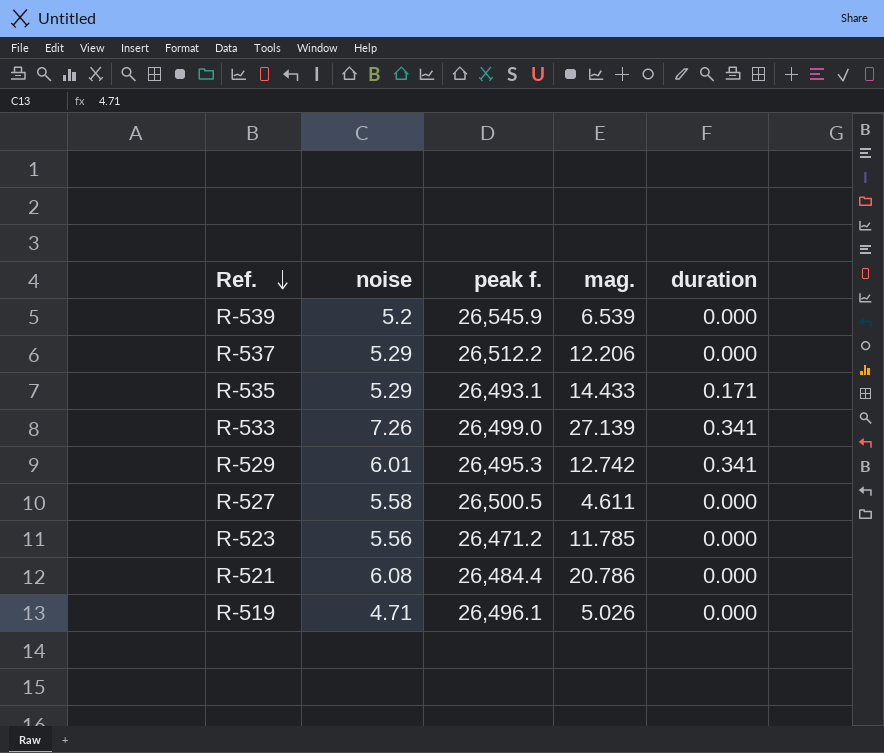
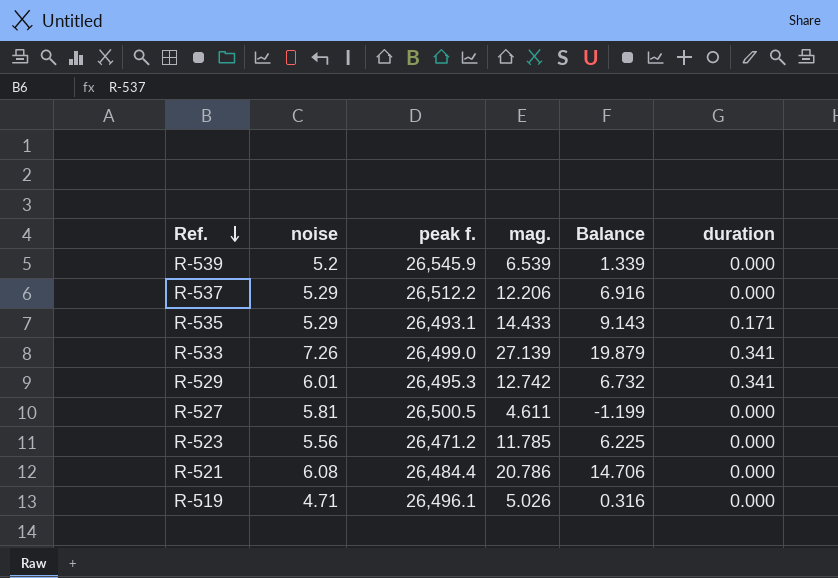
column Balance | formula: none -> [mag.] - [noise]
R-527 | noise: 5.58 -> 5.81

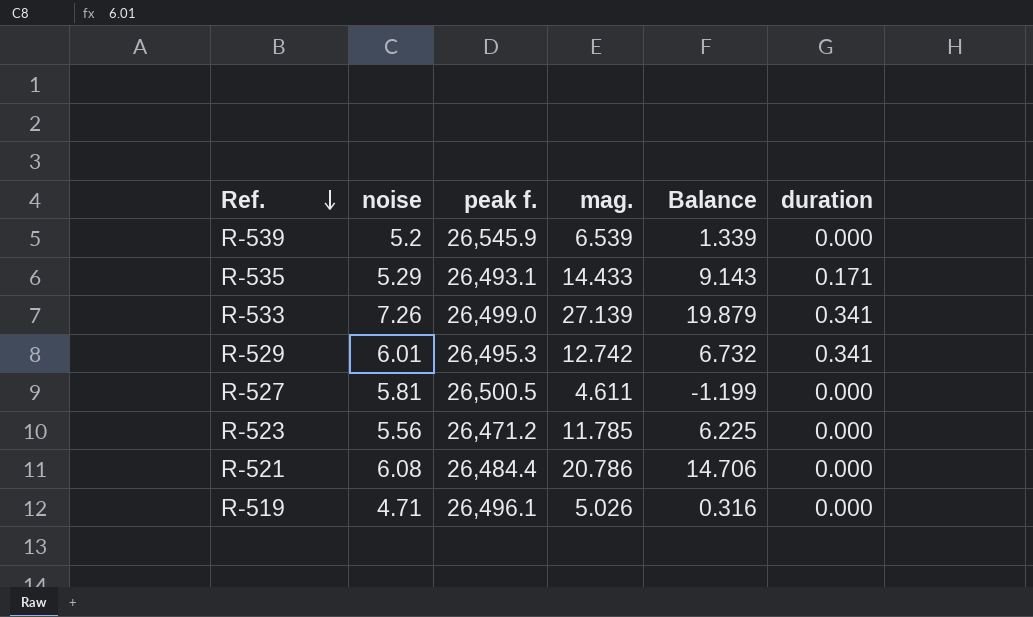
row R-537: 5.29 | 26,512.2 | 12.206 | 6.916 | 0.000 -> none

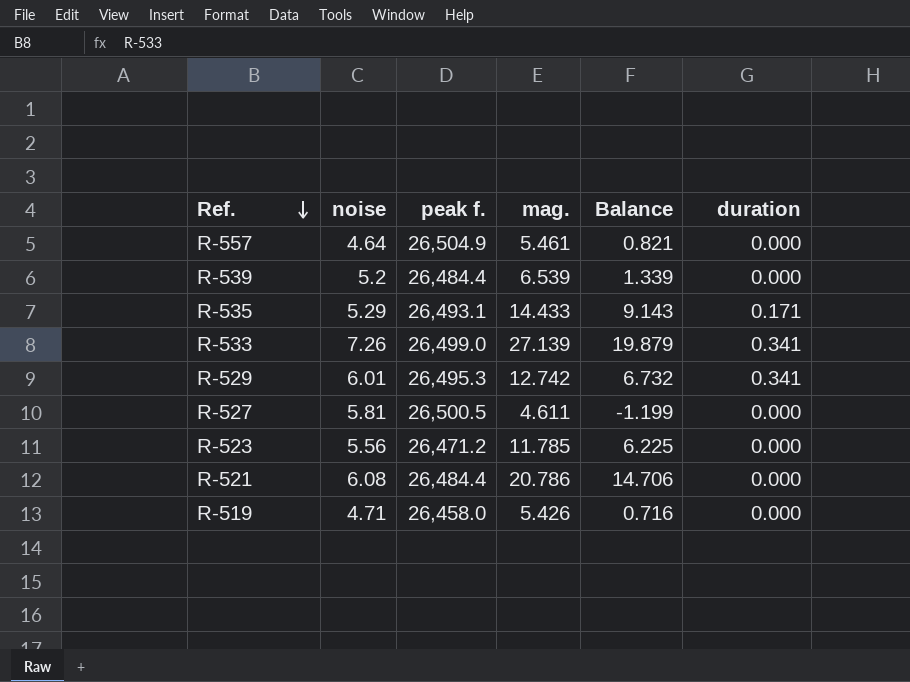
row R-557: none -> 4.64 | 26,504.9 | 5.461 | 0.821 | 0.000
R-539 | peak f.: 26,545.9 -> 26,484.4
R-519 | peak f.: 26,496.1 -> 26,458.0
R-519 | mag.: 5.026 -> 5.426
R-519 | Balance: 0.316 -> 0.716

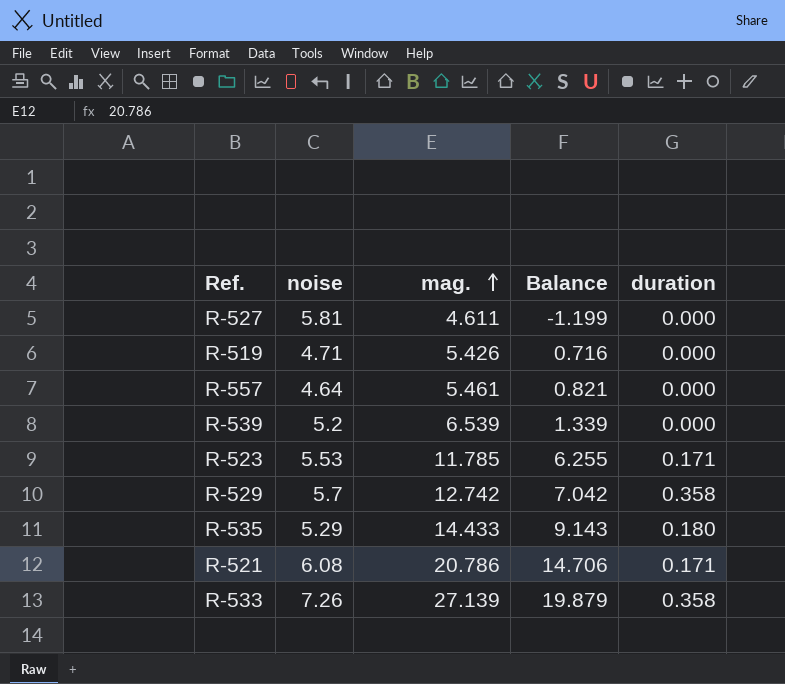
row order: Ref. descending -> mag. ascending
column peak f. | position: 3 -> none
R-523 | noise: 5.56 -> 5.53
R-523 | Balance: 6.225 -> 6.255
R-523 | duration: 0.000 -> 0.171
R-529 | noise: 6.01 -> 5.7
R-529 | Balance: 6.732 -> 7.042
R-529 | duration: 0.341 -> 0.358
R-535 | duration: 0.171 -> 0.180
R-521 | duration: 0.000 -> 0.171
R-533 | duration: 0.341 -> 0.358

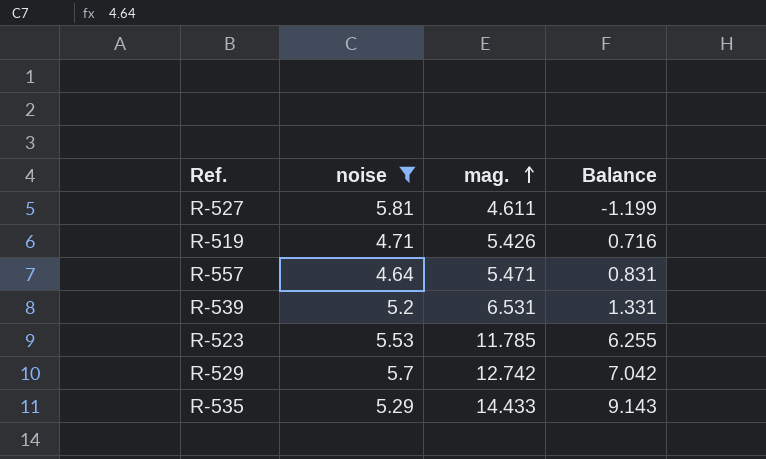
filter: none -> noise <= 5.81
column duration | position: 5 -> none
R-557 | mag.: 5.461 -> 5.471
R-557 | Balance: 0.821 -> 0.831
R-539 | mag.: 6.539 -> 6.531
R-539 | Balance: 1.339 -> 1.331

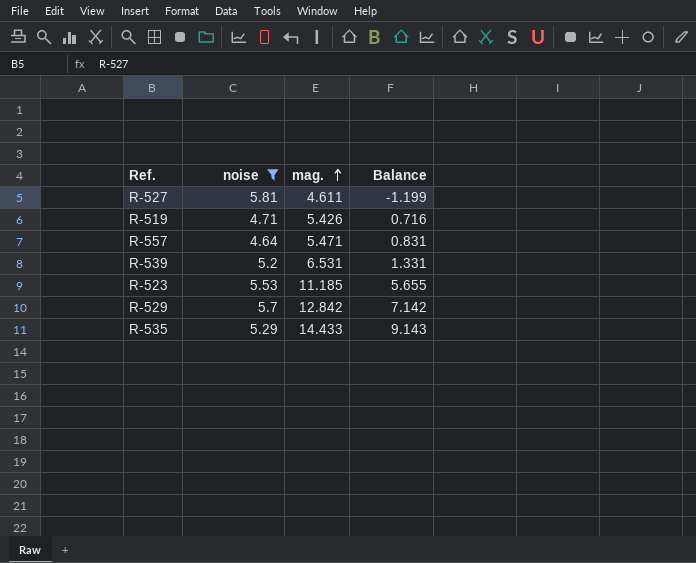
R-523 | mag.: 11.785 -> 11.185
R-523 | Balance: 6.255 -> 5.655
R-529 | mag.: 12.742 -> 12.842
R-529 | Balance: 7.042 -> 7.142

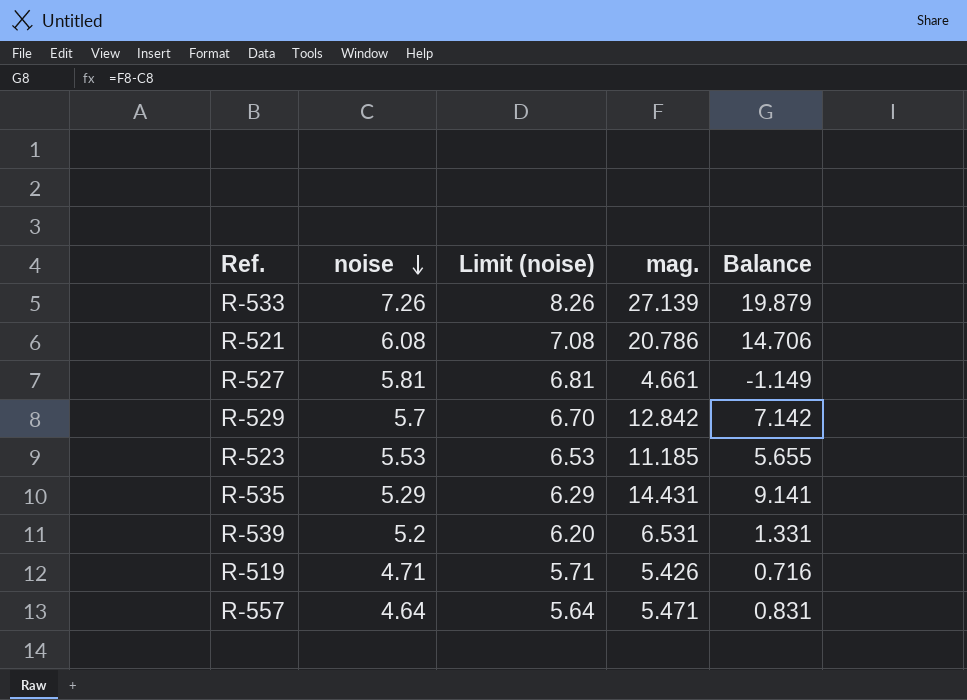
filter: noise <= 5.81 -> none
row order: mag. ascending -> noise descending
column Limit (noise) | formula: none -> [noise] + 1
R-527 | mag.: 4.611 -> 4.661
R-527 | Balance: -1.199 -> -1.149
R-535 | mag.: 14.433 -> 14.431
R-535 | Balance: 9.143 -> 9.141

